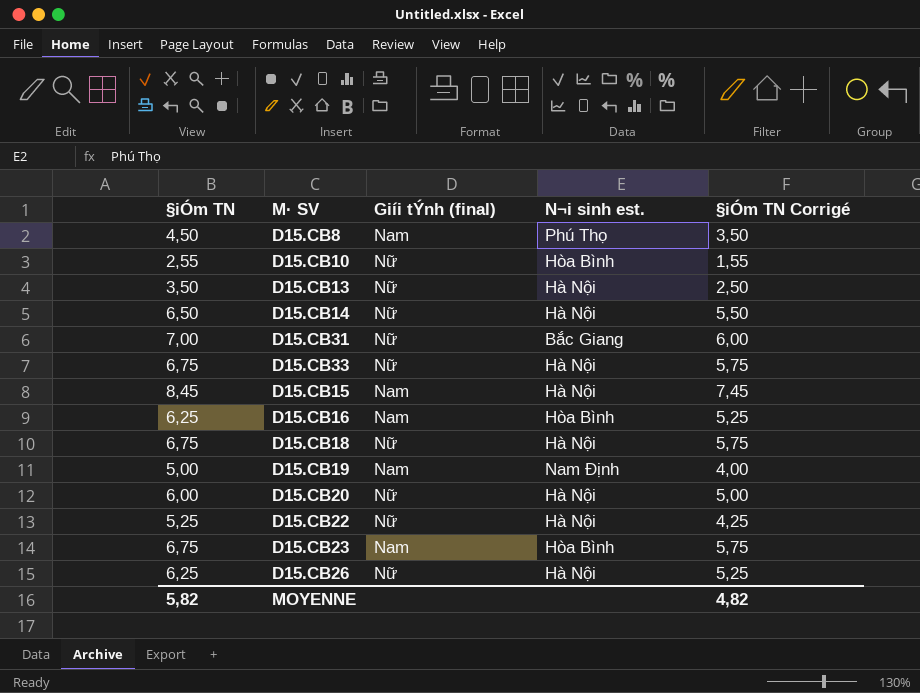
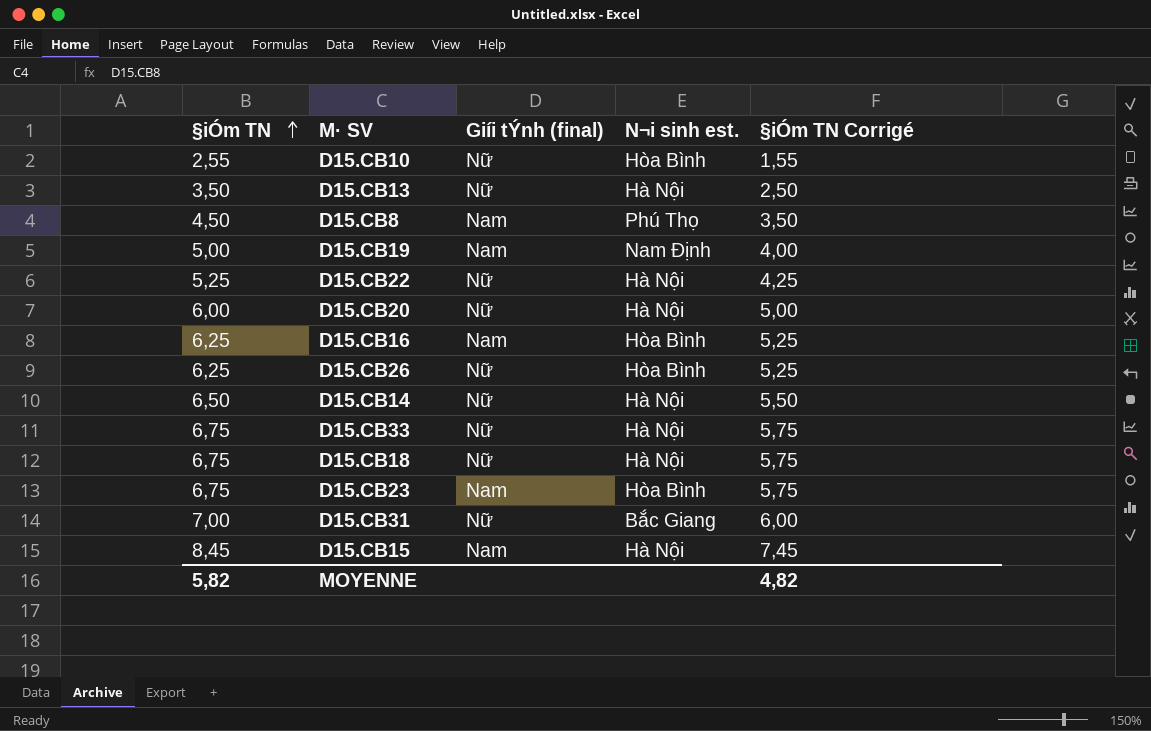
row order: none -> §iÓm TN ascending
D15.CB26 | N¬i sinh est.: Hà Nội -> Hòa Bình

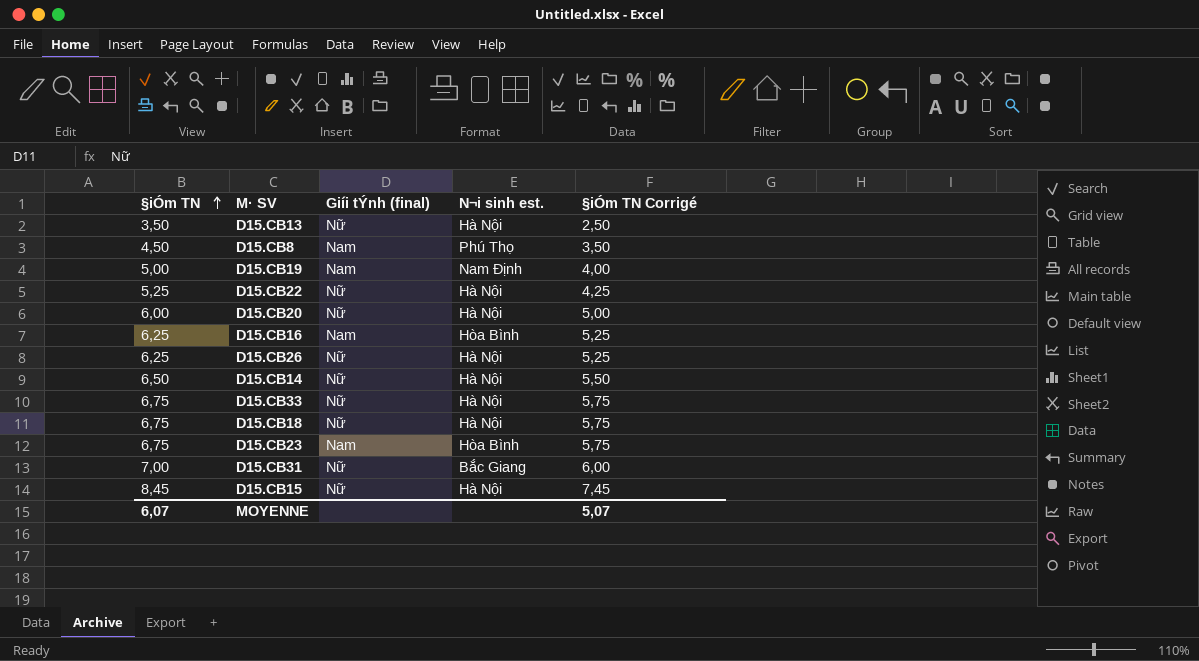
row D15.CB10: 2,55 | Nữ | Hòa Bình | 1,55 -> none
D15.CB26 | N¬i sinh est.: Hòa Bình -> Hà Nội
D15.CB15 | Giíi tÝnh (final): Nam -> Nữ
MOYENNE | §iÓm TN: 5,82 -> 6,07
MOYENNE | §iÓm TN Corrigé: 4,82 -> 5,07

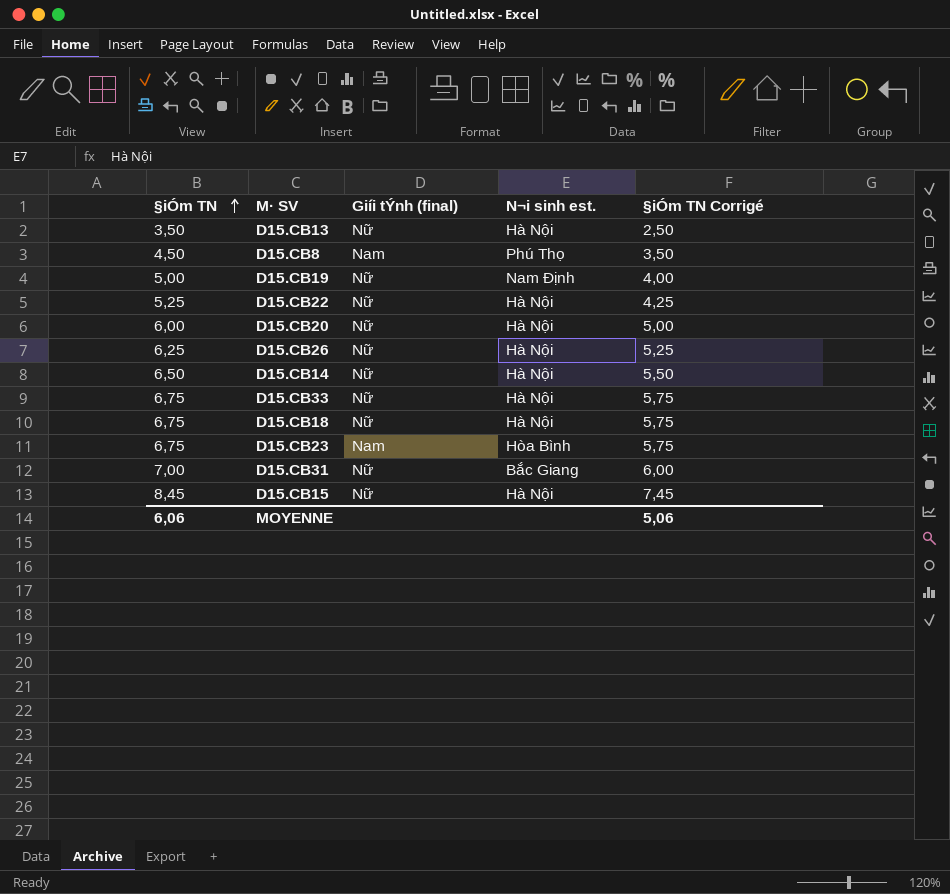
row D15.CB16: 6,25 | Nam | Hòa Bình | 5,25 -> none
D15.CB19 | Giíi tÝnh (final): Nam -> Nữ
MOYENNE | §iÓm TN: 6,07 -> 6,06
MOYENNE | §iÓm TN Corrigé: 5,07 -> 5,06

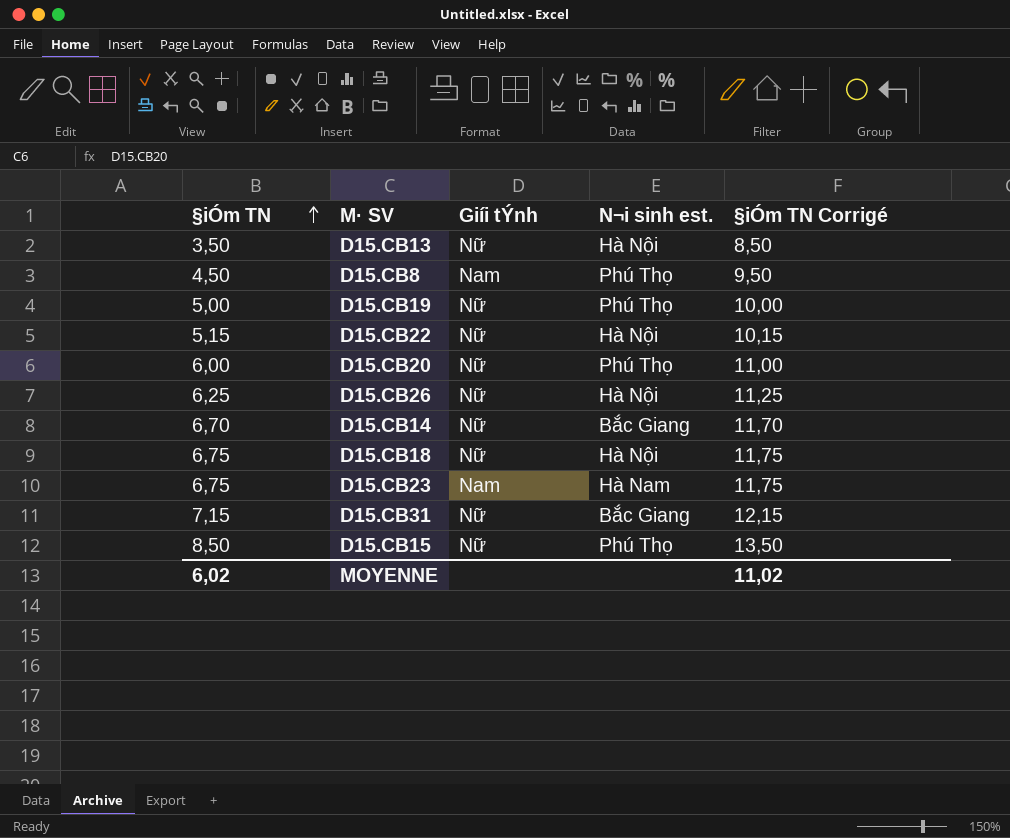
column name: Giíi tÝnh (final) -> Giíi tÝnh
column §iÓm TN Corrigé | formula: [§iÓm TN] - 1 -> [§iÓm TN] + 5
row D15.CB33: 6,75 | Nữ | Hà Nội | 5,75 -> none
D15.CB19 | N¬i sinh est.: Nam Định -> Phú Thọ
D15.CB22 | §iÓm TN: 5,25 -> 5,15
D15.CB20 | N¬i sinh est.: Hà Nội -> Phú Thọ
D15.CB14 | §iÓm TN: 6,50 -> 6,70
D15.CB14 | N¬i sinh est.: Hà Nội -> Bắc Giang
D15.CB23 | N¬i sinh est.: Hòa Bình -> Hà Nam
D15.CB31 | §iÓm TN: 7,00 -> 7,15
D15.CB15 | §iÓm TN: 8,45 -> 8,50
D15.CB15 | N¬i sinh est.: Hà Nội -> Phú Thọ
MOYENNE | §iÓm TN: 6,06 -> 6,02
MOYENNE | §iÓm TN Corrigé: 5,06 -> 11,02

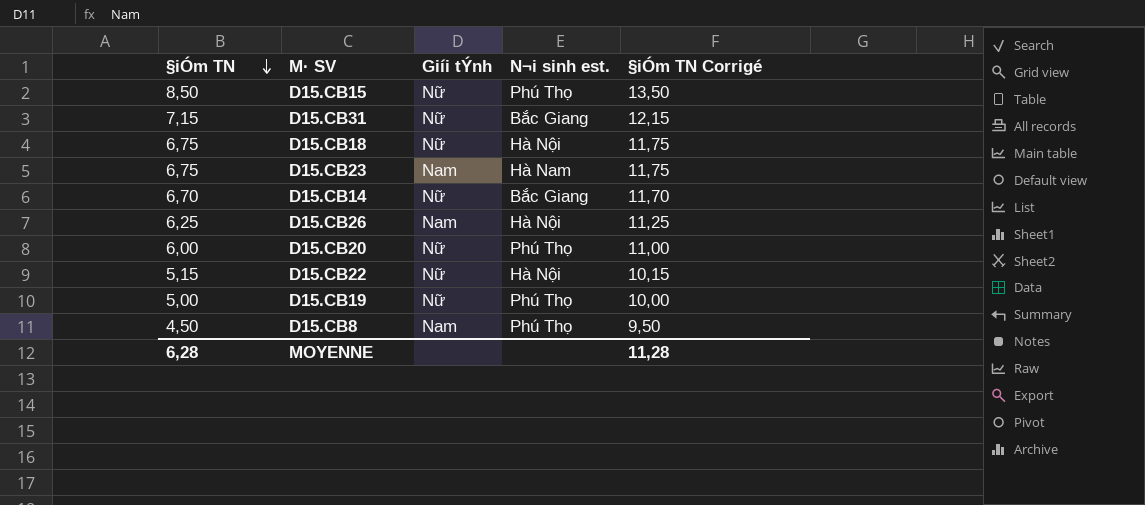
row order: §iÓm TN ascending -> §iÓm TN descending
row D15.CB13: 3,50 | Nữ | Hà Nội | 8,50 -> none
D15.CB26 | Giíi tÝnh: Nữ -> Nam
MOYENNE | §iÓm TN: 6,02 -> 6,28
MOYENNE | §iÓm TN Corrigé: 11,02 -> 11,28

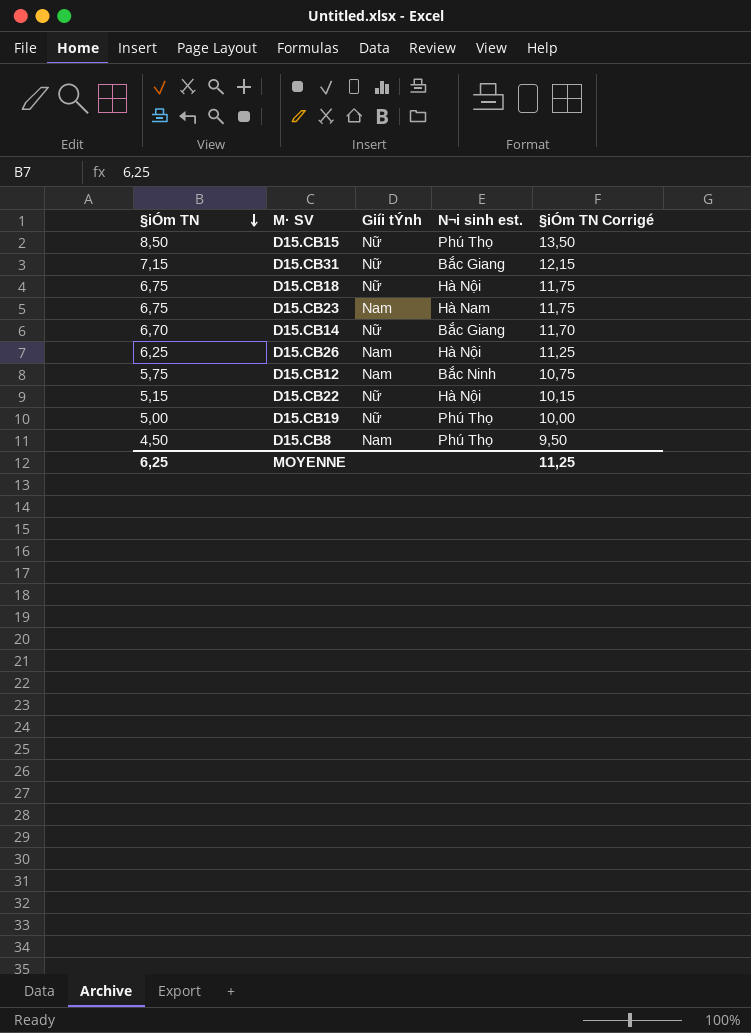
row D15.CB20: 6,00 | Nữ | Phú Thọ | 11,00 -> none
row D15.CB12: none -> 5,75 | Nam | Bắc Ninh | 10,75
MOYENNE | §iÓm TN: 6,28 -> 6,25
MOYENNE | §iÓm TN Corrigé: 11,28 -> 11,25

